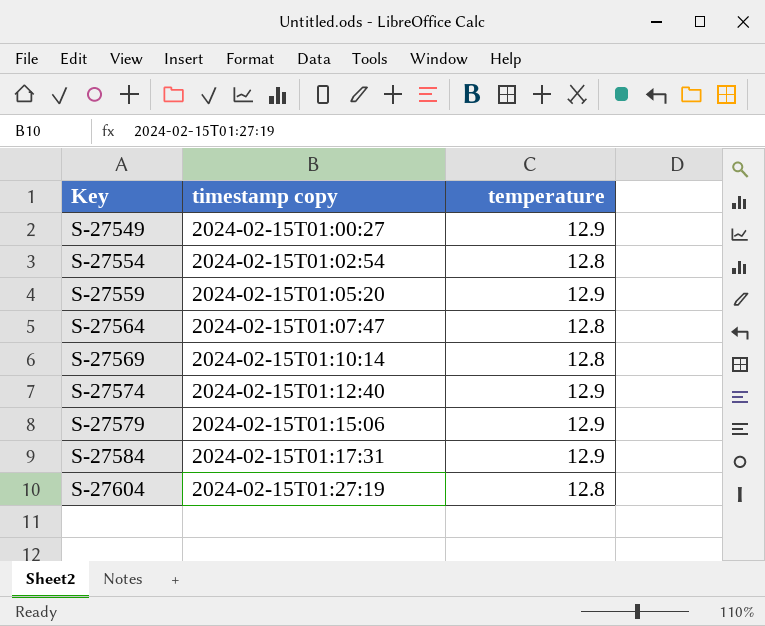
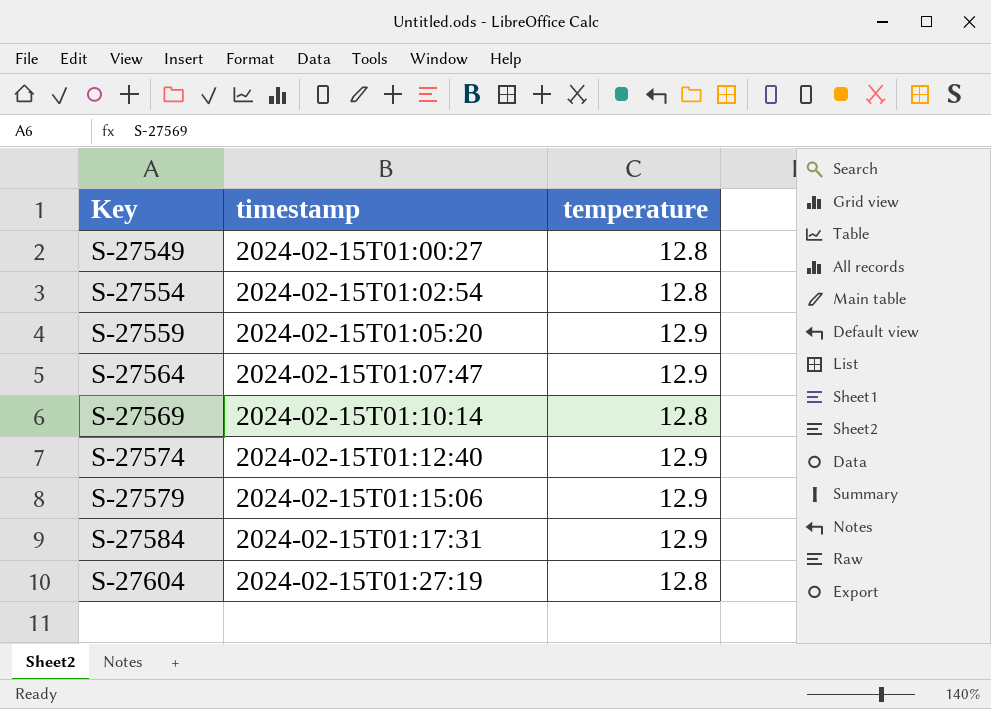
column name: timestamp copy -> timestamp
S-27549 | temperature: 12.9 -> 12.8
S-27564 | temperature: 12.8 -> 12.9

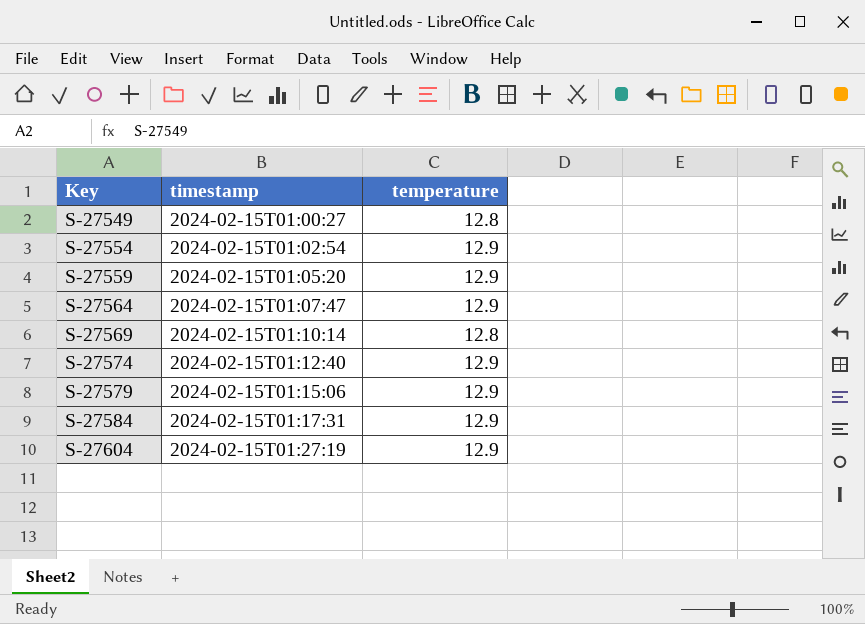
S-27554 | temperature: 12.8 -> 12.9
S-27604 | temperature: 12.8 -> 12.9

